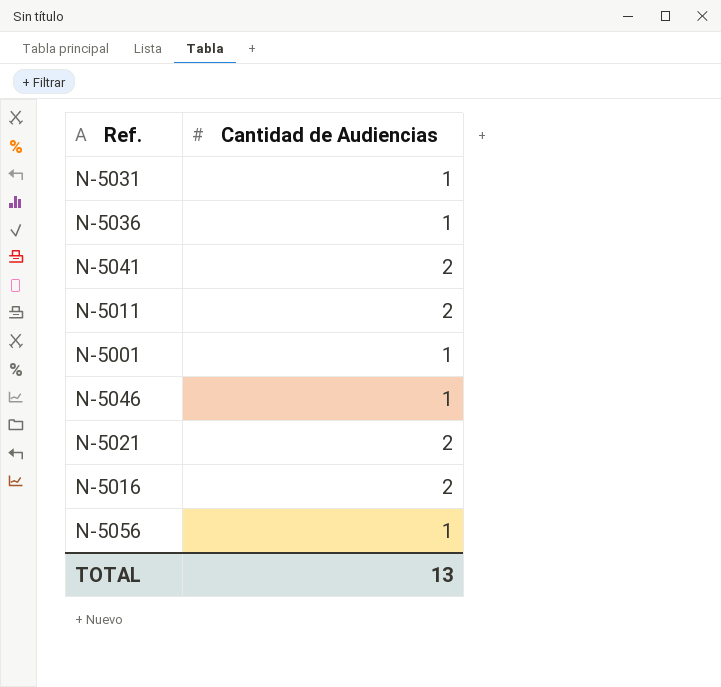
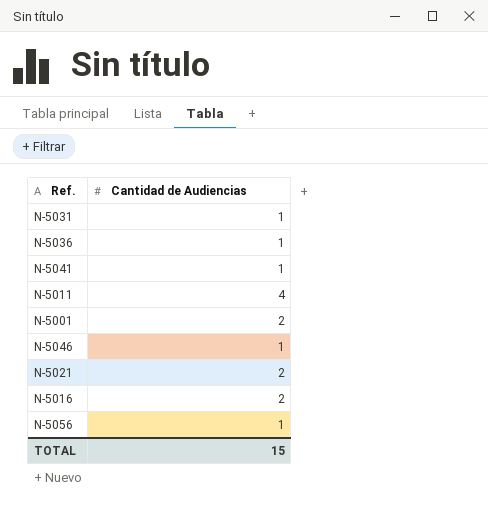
N-5041 | Cantidad de Audiencias: 2 -> 1
N-5011 | Cantidad de Audiencias: 2 -> 4
N-5001 | Cantidad de Audiencias: 1 -> 2
TOTAL | Cantidad de Audiencias: 13 -> 15

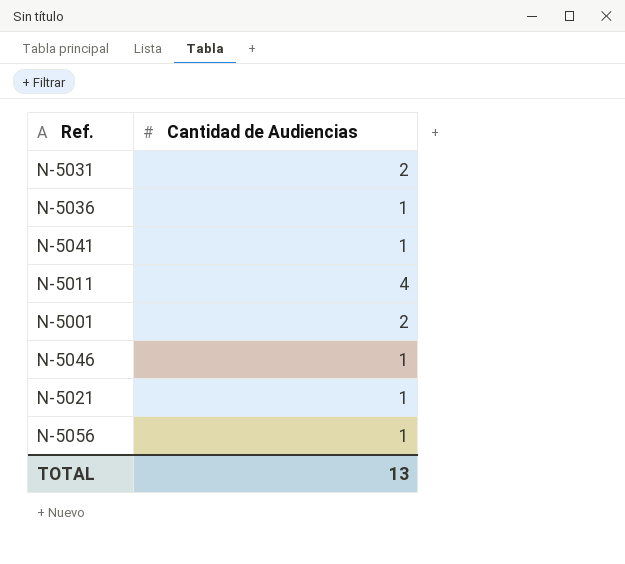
row N-5016: 2 -> none
N-5031 | Cantidad de Audiencias: 1 -> 2
N-5021 | Cantidad de Audiencias: 2 -> 1
TOTAL | Cantidad de Audiencias: 15 -> 13

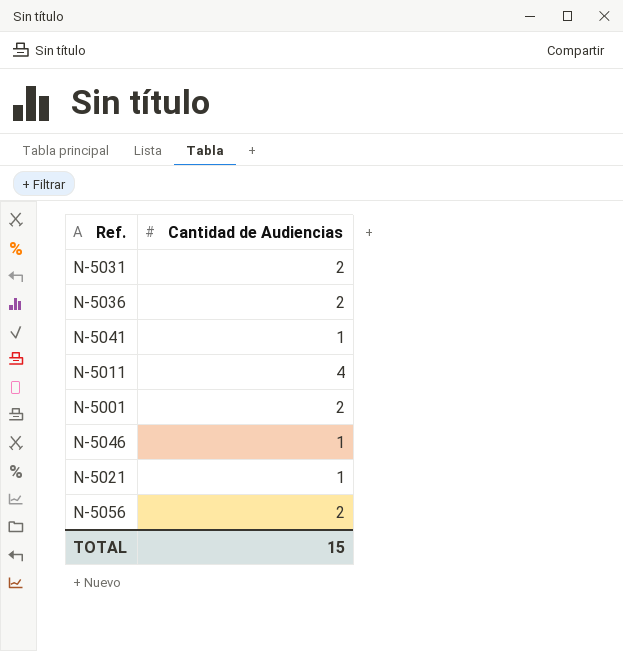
N-5036 | Cantidad de Audiencias: 1 -> 2
N-5056 | Cantidad de Audiencias: 1 -> 2
TOTAL | Cantidad de Audiencias: 13 -> 15

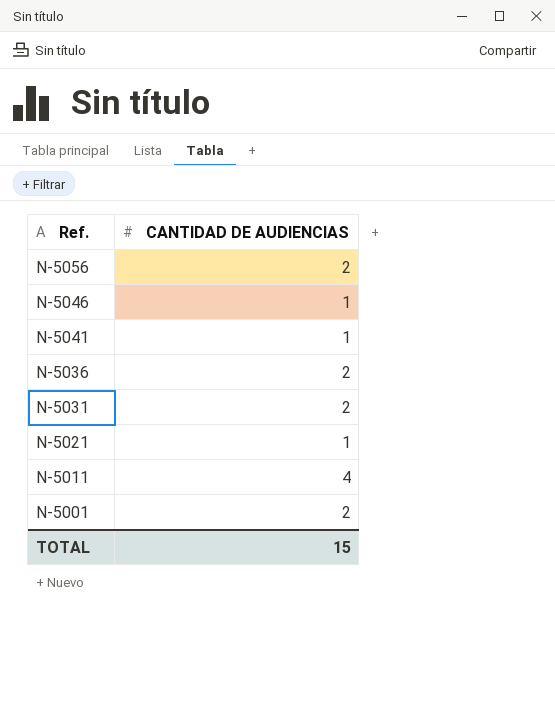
row order: none -> Ref. descending
column name: Cantidad de Audiencias -> CANTIDAD DE AUDIENCIAS

